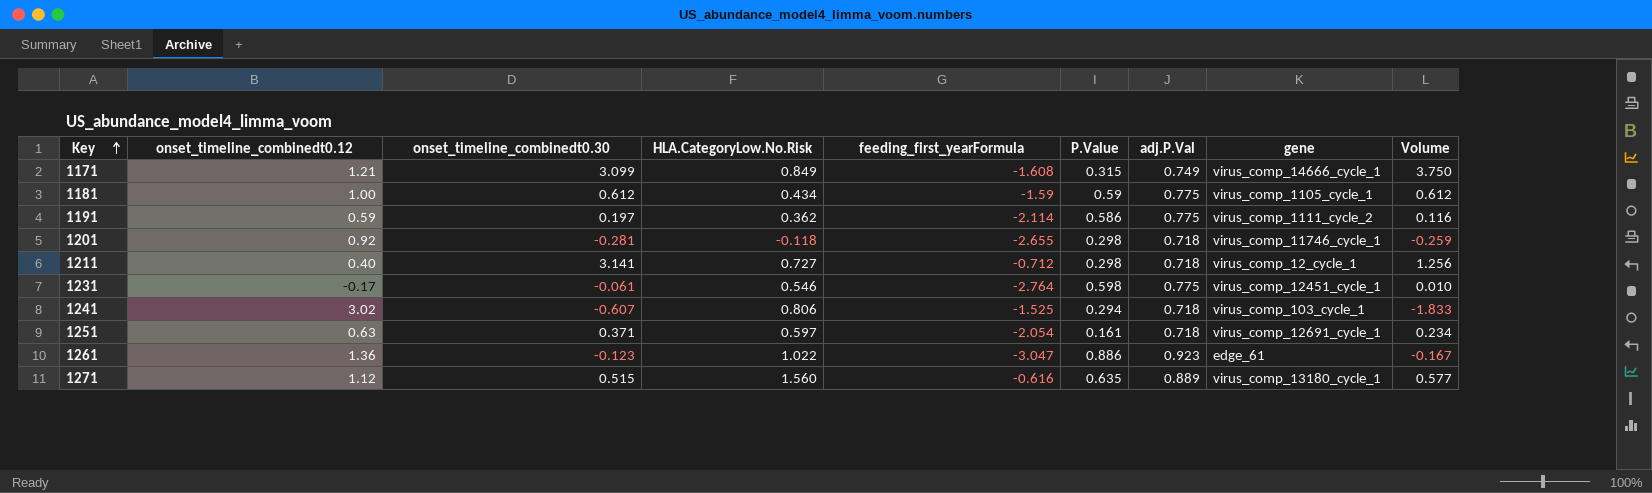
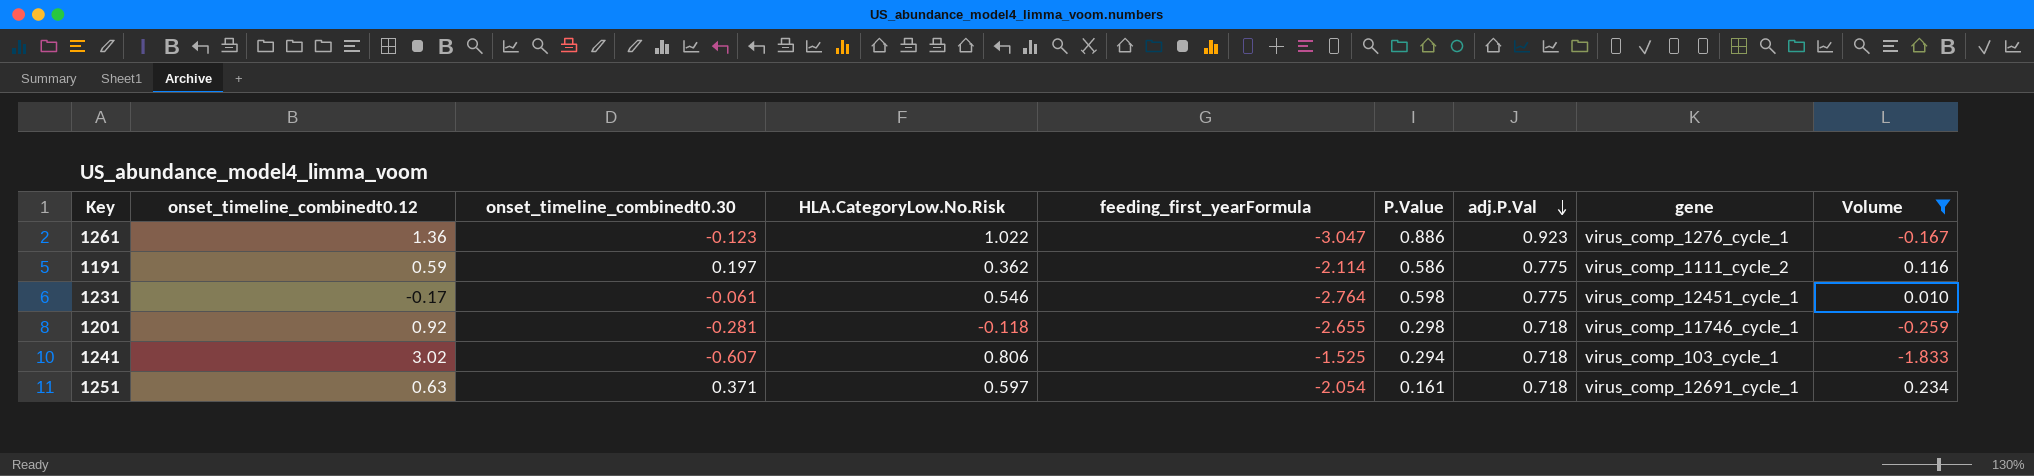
filter: none -> Volume <= 0.234
row order: Key ascending -> adj.P.Val descending
1261 | gene: edge_61 -> virus_comp_1276_cycle_1

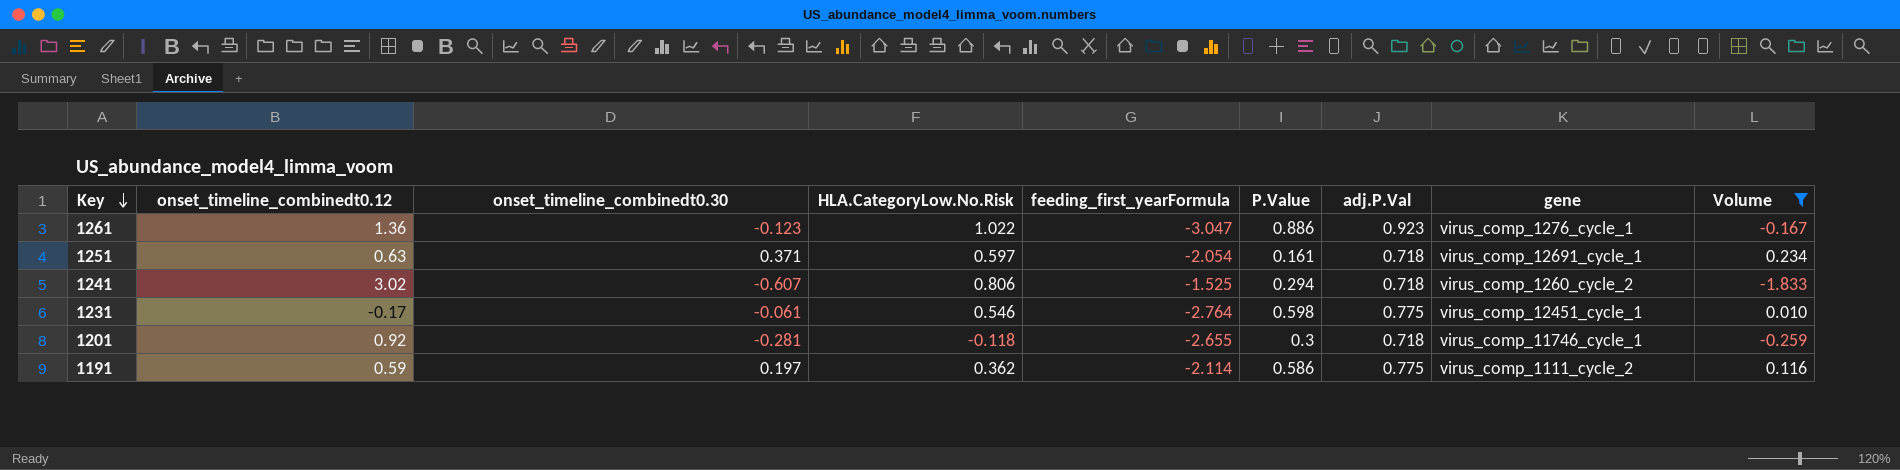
row order: adj.P.Val descending -> Key descending
1241 | gene: virus_comp_103_cycle_1 -> virus_comp_1260_cycle_2
1201 | P.Value: 0.298 -> 0.3

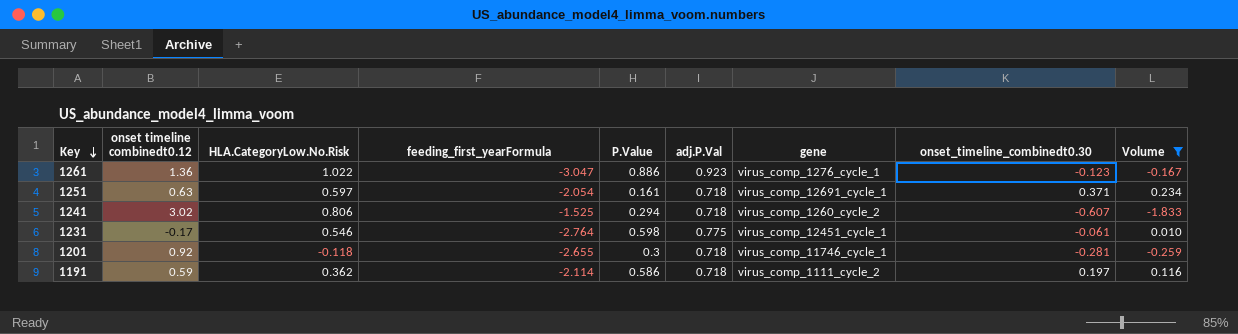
column name: onset_timeline_combinedt0.12 -> onset timeline combinedt0.12
column onset_timeline_combinedt0.30 | position: 3 -> 8
1191 | adj.P.Val: 0.775 -> 0.718

